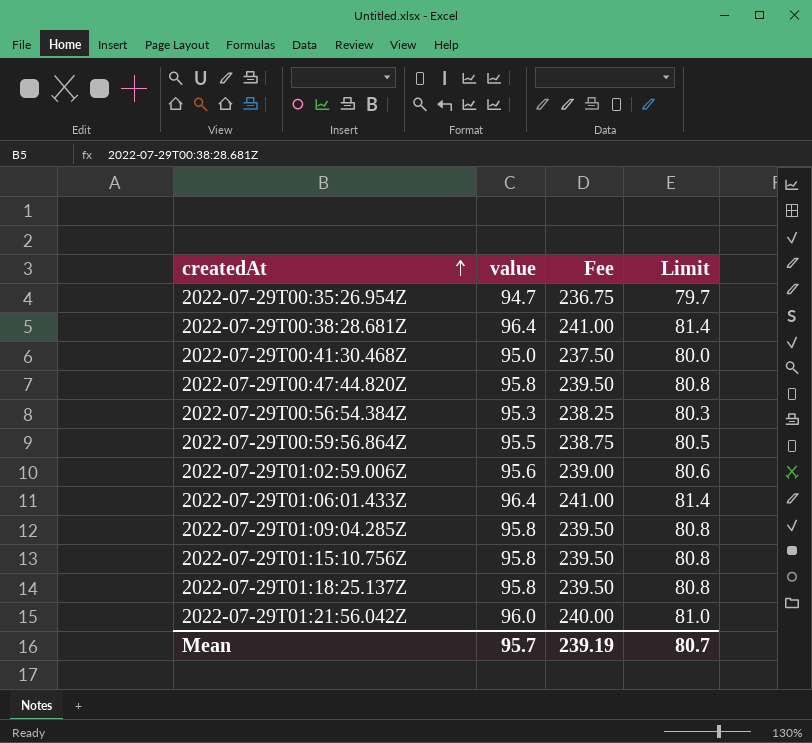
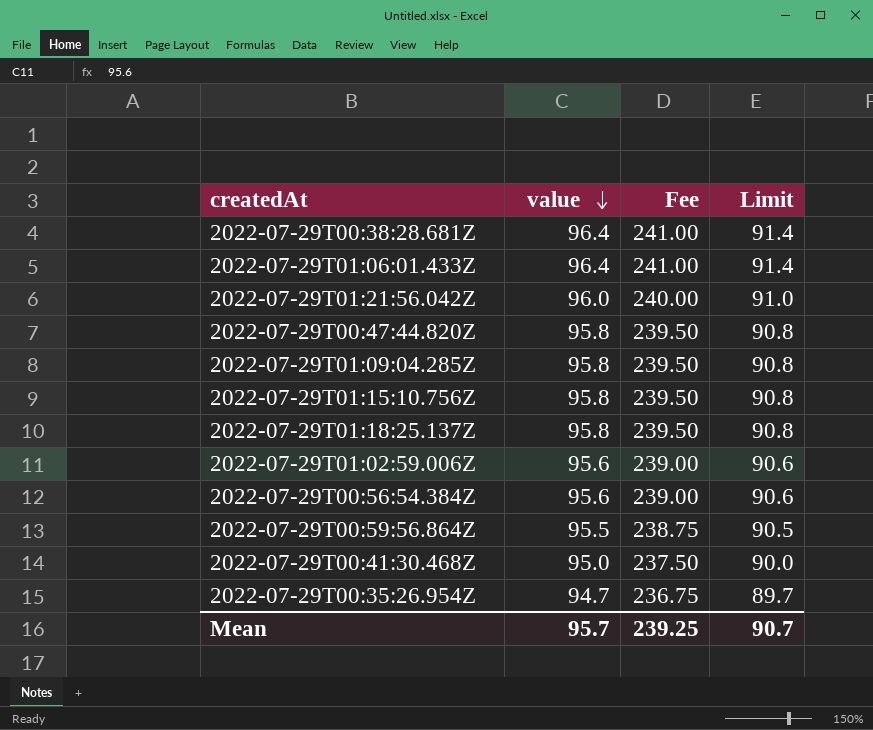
row order: createdAt ascending -> value descending
column Limit | formula: [value] - 15 -> [value] - 5
2022-07-29T00:56:54.384Z | value: 95.3 -> 95.6
2022-07-29T00:56:54.384Z | Fee: 238.25 -> 239.00
Mean | Fee: 239.19 -> 239.25
Mean | Limit: 80.7 -> 90.7

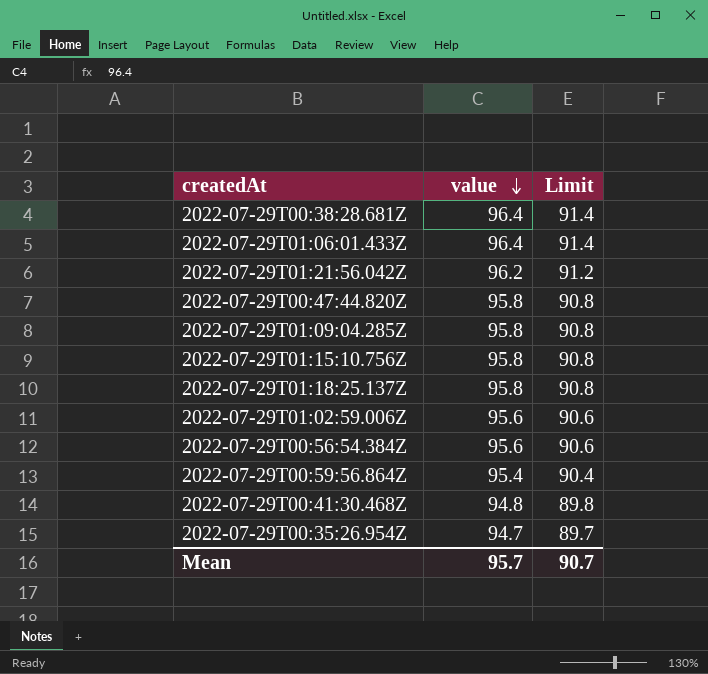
column Fee | formula: [value] * 2.5 -> none
2022-07-29T01:21:56.042Z | value: 96.0 -> 96.2
2022-07-29T01:21:56.042Z | Limit: 91.0 -> 91.2
2022-07-29T00:59:56.864Z | value: 95.5 -> 95.4
2022-07-29T00:59:56.864Z | Limit: 90.5 -> 90.4
2022-07-29T00:41:30.468Z | value: 95.0 -> 94.8
2022-07-29T00:41:30.468Z | Limit: 90.0 -> 89.8

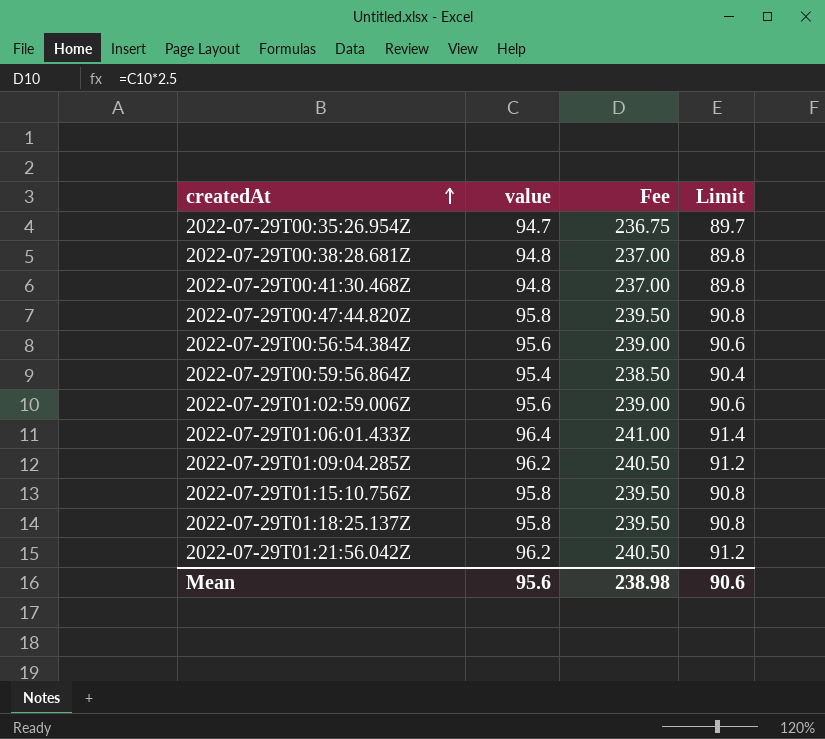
row order: value descending -> createdAt ascending
column Fee | formula: none -> [value] * 2.5
2022-07-29T00:38:28.681Z | value: 96.4 -> 94.8
2022-07-29T00:38:28.681Z | Limit: 91.4 -> 89.8
2022-07-29T01:09:04.285Z | value: 95.8 -> 96.2
2022-07-29T01:09:04.285Z | Limit: 90.8 -> 91.2
Mean | value: 95.7 -> 95.6
Mean | Limit: 90.7 -> 90.6

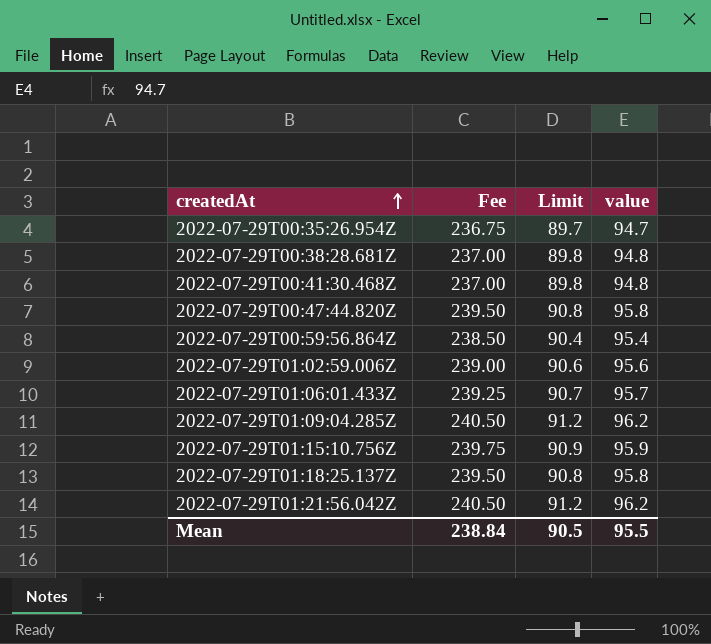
column value | position: 2 -> 4
row 2022-07-29T00:56:54.384Z: 95.6 | 239.00 | 90.6 -> none
2022-07-29T01:06:01.433Z | Fee: 241.00 -> 239.25
2022-07-29T01:06:01.433Z | Limit: 91.4 -> 90.7
2022-07-29T01:06:01.433Z | value: 96.4 -> 95.7
2022-07-29T01:15:10.756Z | Fee: 239.50 -> 239.75
2022-07-29T01:15:10.756Z | Limit: 90.8 -> 90.9
2022-07-29T01:15:10.756Z | value: 95.8 -> 95.9
Mean | Fee: 238.98 -> 238.84
Mean | Limit: 90.6 -> 90.5
Mean | value: 95.6 -> 95.5

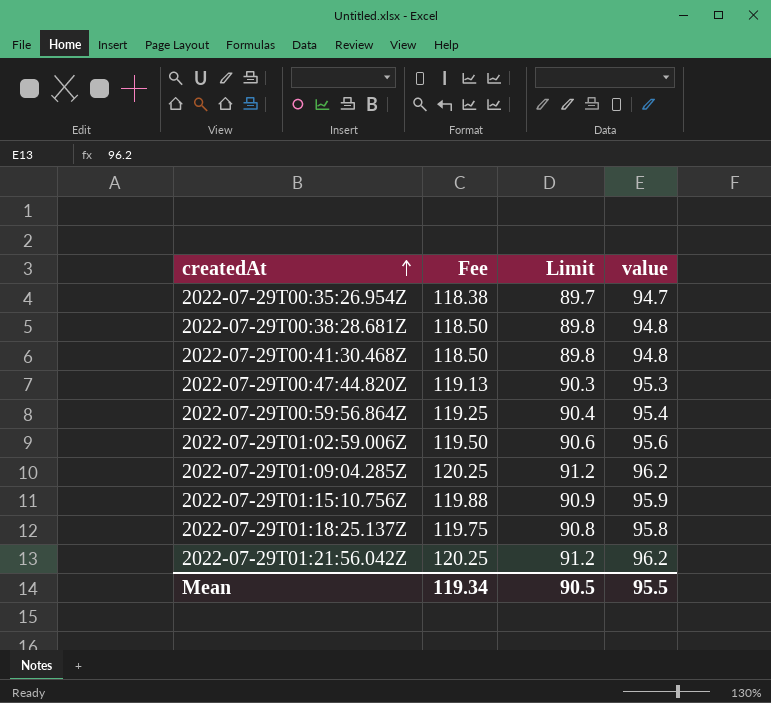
column Fee | formula: [value] * 2.5 -> [value] * 1.25
row 2022-07-29T01:06:01.433Z: 239.25 | 90.7 | 95.7 -> none
2022-07-29T00:47:44.820Z | Limit: 90.8 -> 90.3
2022-07-29T00:47:44.820Z | value: 95.8 -> 95.3
Mean | Fee: 238.84 -> 119.34

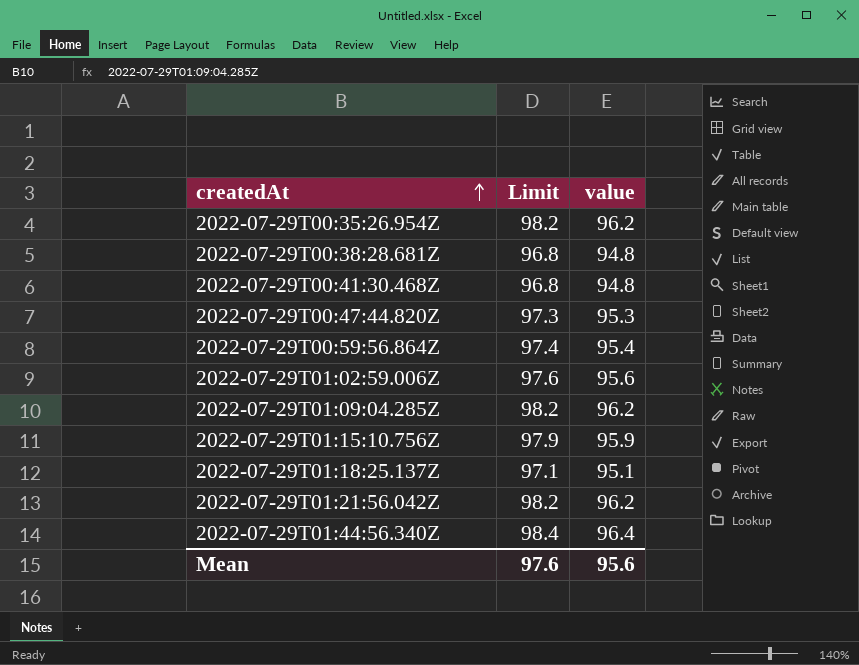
column Fee | formula: [value] * 1.25 -> none
column Limit | formula: [value] - 5 -> [value] + 2
2022-07-29T00:35:26.954Z | value: 94.7 -> 96.2
2022-07-29T01:18:25.137Z | value: 95.8 -> 95.1
row 2022-07-29T01:44:56.340Z: none -> 98.4 | 96.4
Mean | Limit: 90.5 -> 97.6
Mean | value: 95.5 -> 95.6

